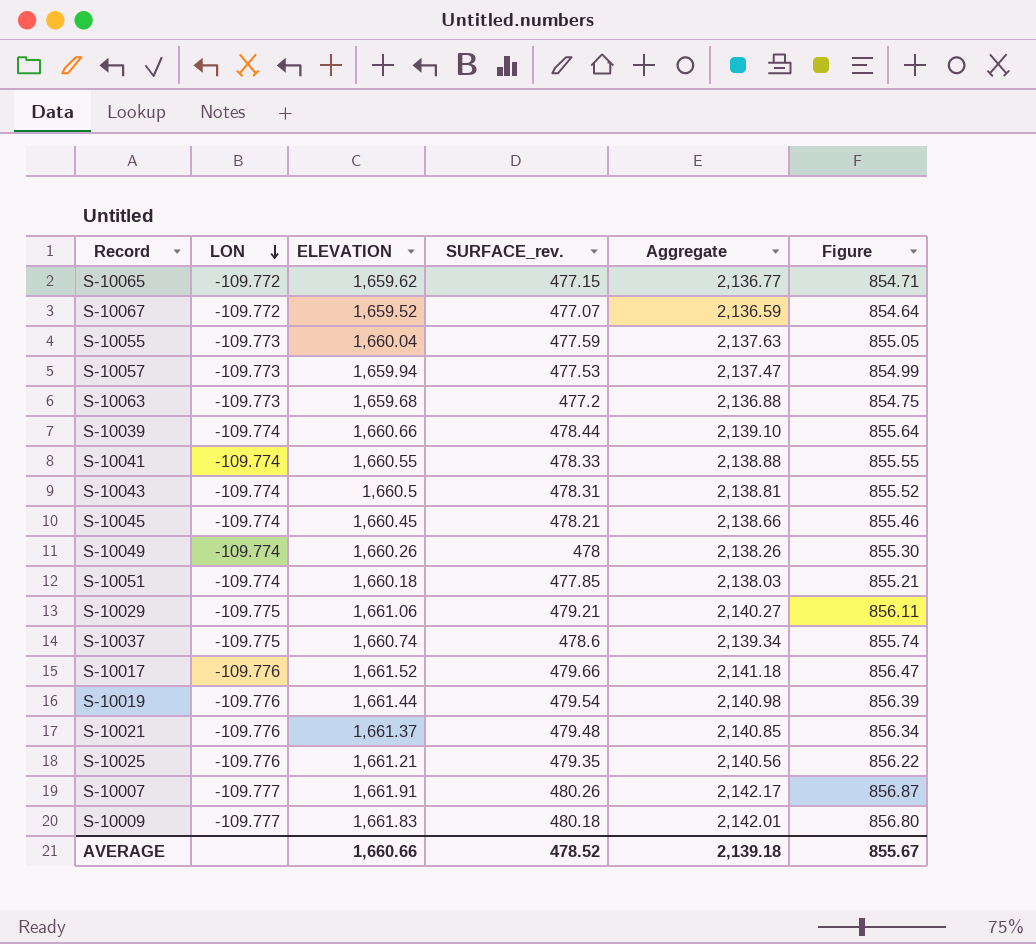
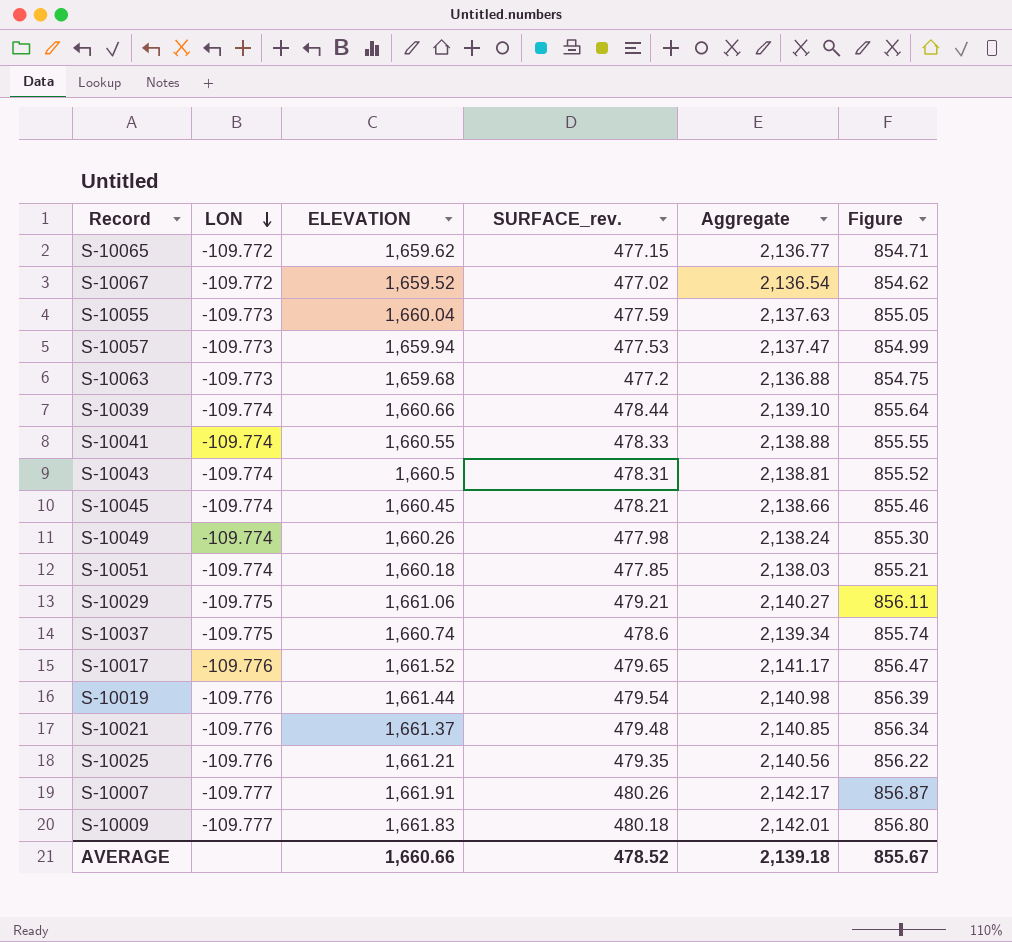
S-10067 | SURFACE_rev.: 477.07 -> 477.02
S-10067 | Aggregate: 2,136.59 -> 2,136.54
S-10067 | Figure: 854.64 -> 854.62
S-10049 | SURFACE_rev.: 478 -> 477.98
S-10049 | Aggregate: 2,138.26 -> 2,138.24
S-10017 | SURFACE_rev.: 479.66 -> 479.65
S-10017 | Aggregate: 2,141.18 -> 2,141.17

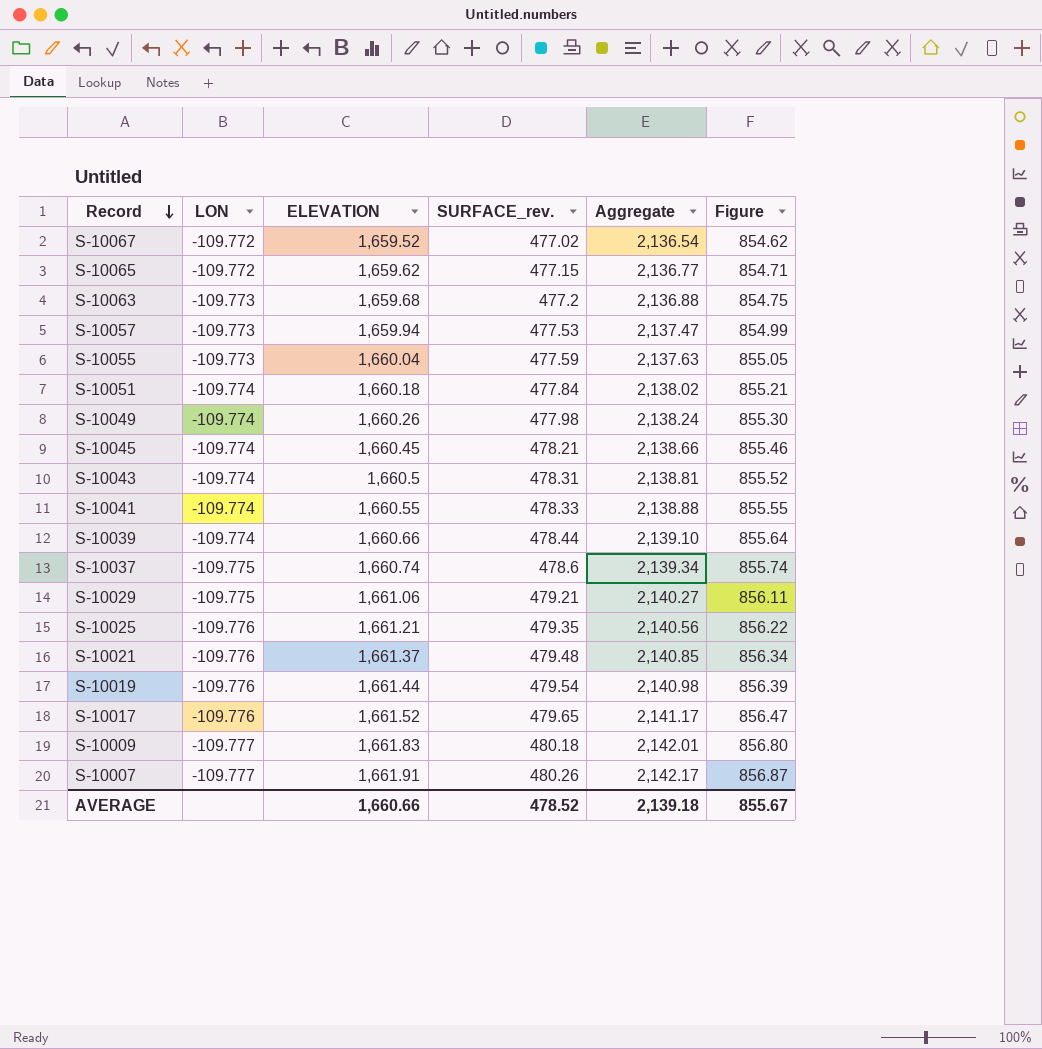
row order: LON descending -> Record descending
S-10051 | SURFACE_rev.: 477.85 -> 477.84
S-10051 | Aggregate: 2,138.03 -> 2,138.02

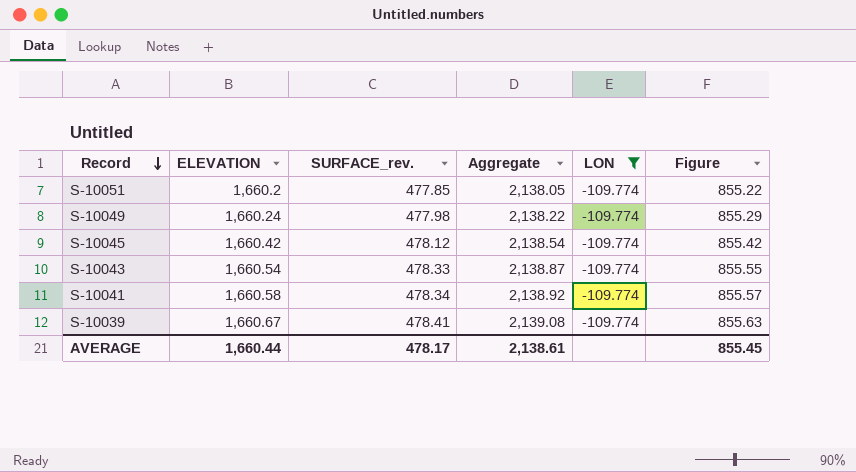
filter: none -> LON = -109.774
column LON | position: 2 -> 5
S-10051 | ELEVATION: 1,660.18 -> 1,660.2
S-10051 | SURFACE_rev.: 477.84 -> 477.85
S-10051 | Aggregate: 2,138.02 -> 2,138.05
S-10051 | Figure: 855.21 -> 855.22
S-10049 | ELEVATION: 1,660.26 -> 1,660.24
S-10049 | Aggregate: 2,138.24 -> 2,138.22
S-10049 | Figure: 855.30 -> 855.29
S-10045 | ELEVATION: 1,660.45 -> 1,660.42
S-10045 | SURFACE_rev.: 478.21 -> 478.12
S-10045 | Aggregate: 2,138.66 -> 2,138.54
S-10045 | Figure: 855.46 -> 855.42
S-10043 | ELEVATION: 1,660.5 -> 1,660.54
S-10043 | SURFACE_rev.: 478.31 -> 478.33
S-10043 | Aggregate: 2,138.81 -> 2,138.87
S-10043 | Figure: 855.52 -> 855.55
S-10041 | ELEVATION: 1,660.55 -> 1,660.58
S-10041 | SURFACE_rev.: 478.33 -> 478.34
S-10041 | Aggregate: 2,138.88 -> 2,138.92
S-10041 | Figure: 855.55 -> 855.57
S-10039 | ELEVATION: 1,660.66 -> 1,660.67
S-10039 | SURFACE_rev.: 478.44 -> 478.41
S-10039 | Aggregate: 2,139.10 -> 2,139.08
S-10039 | Figure: 855.64 -> 855.63
AVERAGE | ELEVATION: 1,660.66 -> 1,660.44
AVERAGE | SURFACE_rev.: 478.52 -> 478.17
AVERAGE | Aggregate: 2,139.18 -> 2,138.61
AVERAGE | Figure: 855.67 -> 855.45

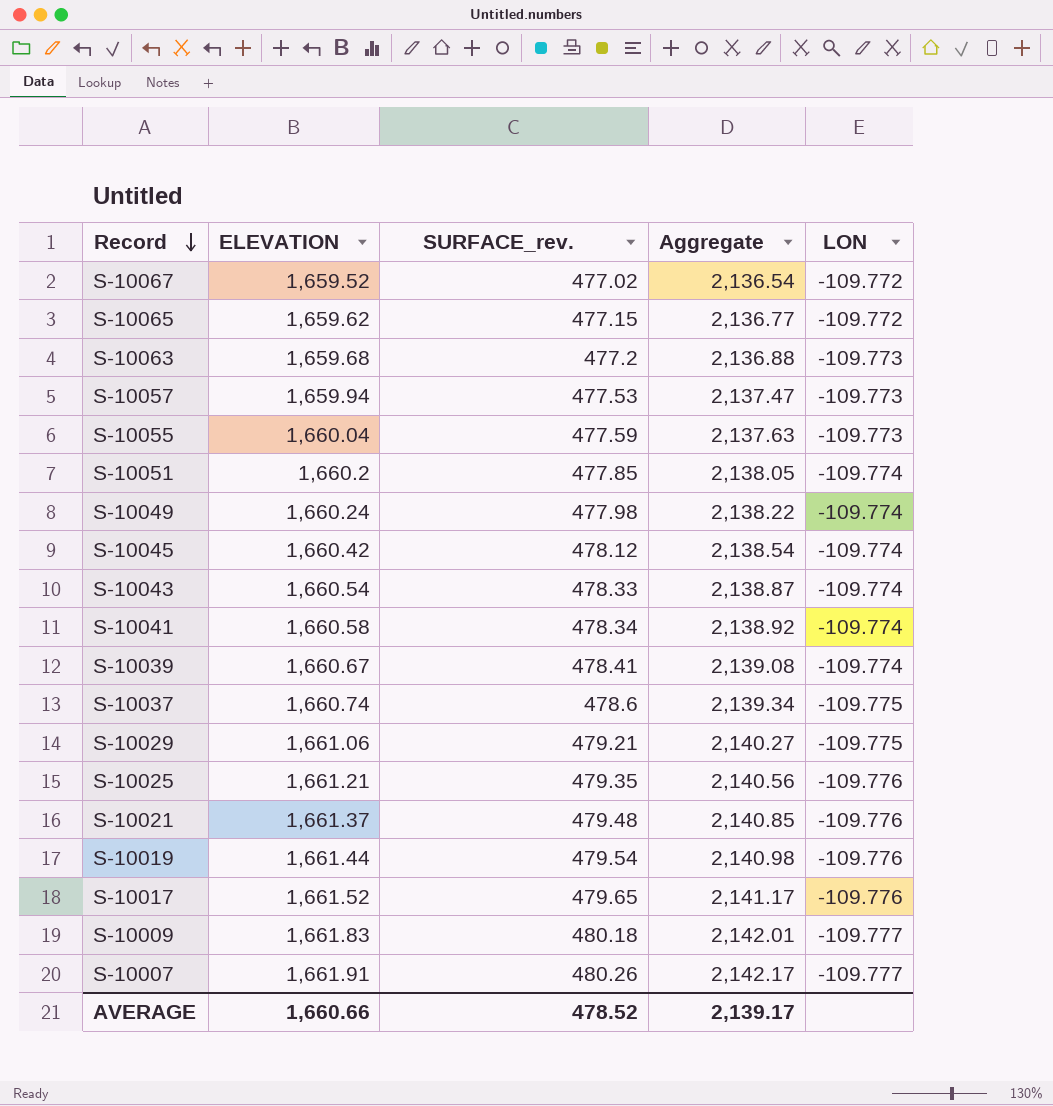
filter: LON = -109.774 -> none
column Figure | formula: [Aggregate] * 0.4 -> none
AVERAGE | ELEVATION: 1,660.44 -> 1,660.66
AVERAGE | SURFACE_rev.: 478.17 -> 478.52
AVERAGE | Aggregate: 2,138.61 -> 2,139.17

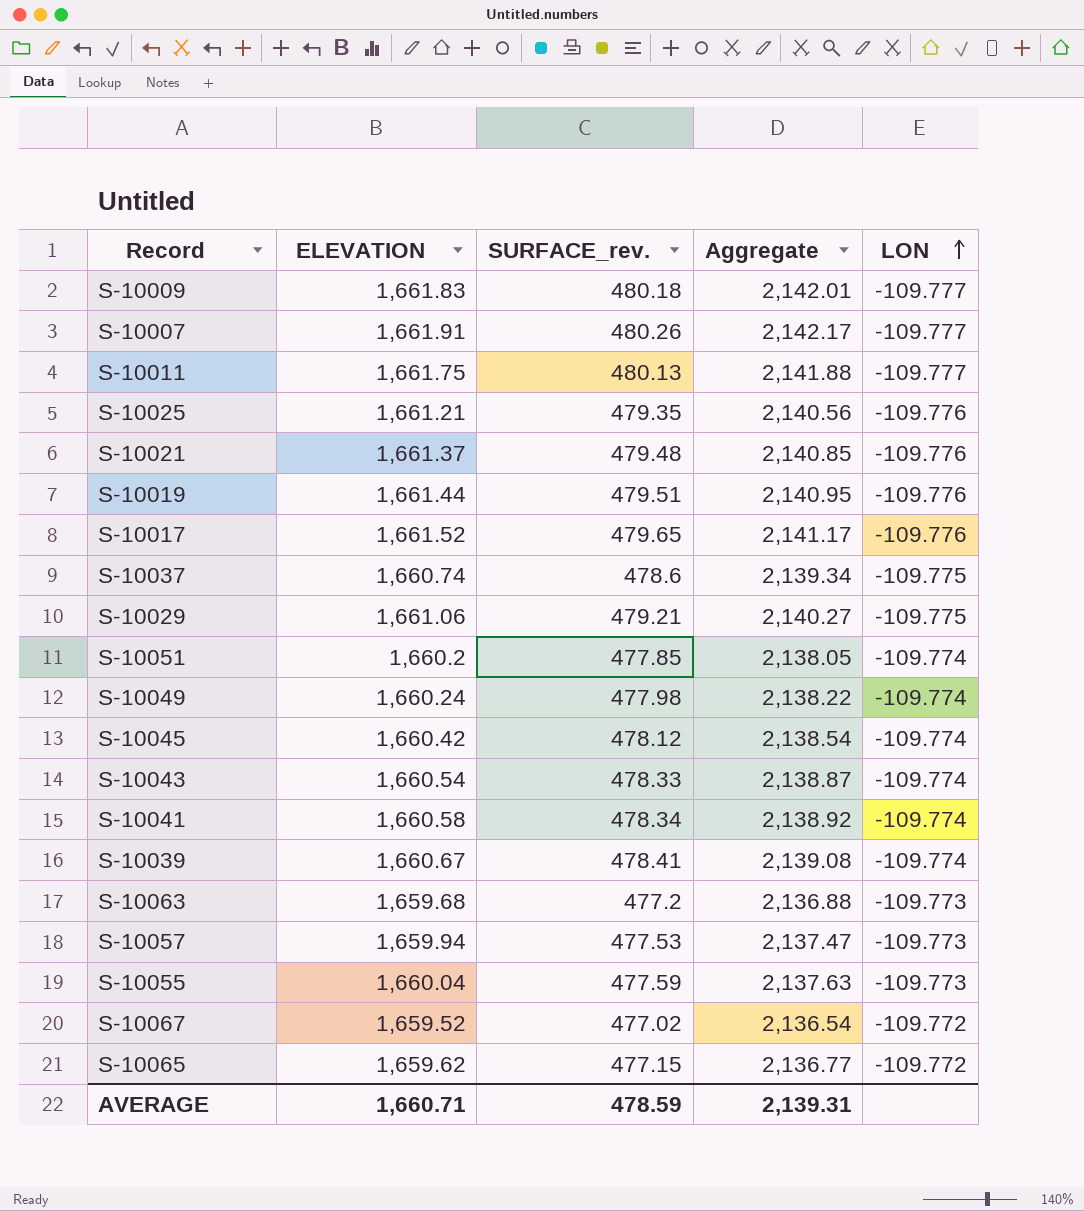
row order: Record descending -> LON ascending
row S-10011: none -> 1,661.75 | 480.13 | 2,141.88 | -109.777
S-10019 | SURFACE_rev.: 479.54 -> 479.51
S-10019 | Aggregate: 2,140.98 -> 2,140.95
AVERAGE | ELEVATION: 1,660.66 -> 1,660.71
AVERAGE | SURFACE_rev.: 478.52 -> 478.59
AVERAGE | Aggregate: 2,139.17 -> 2,139.31

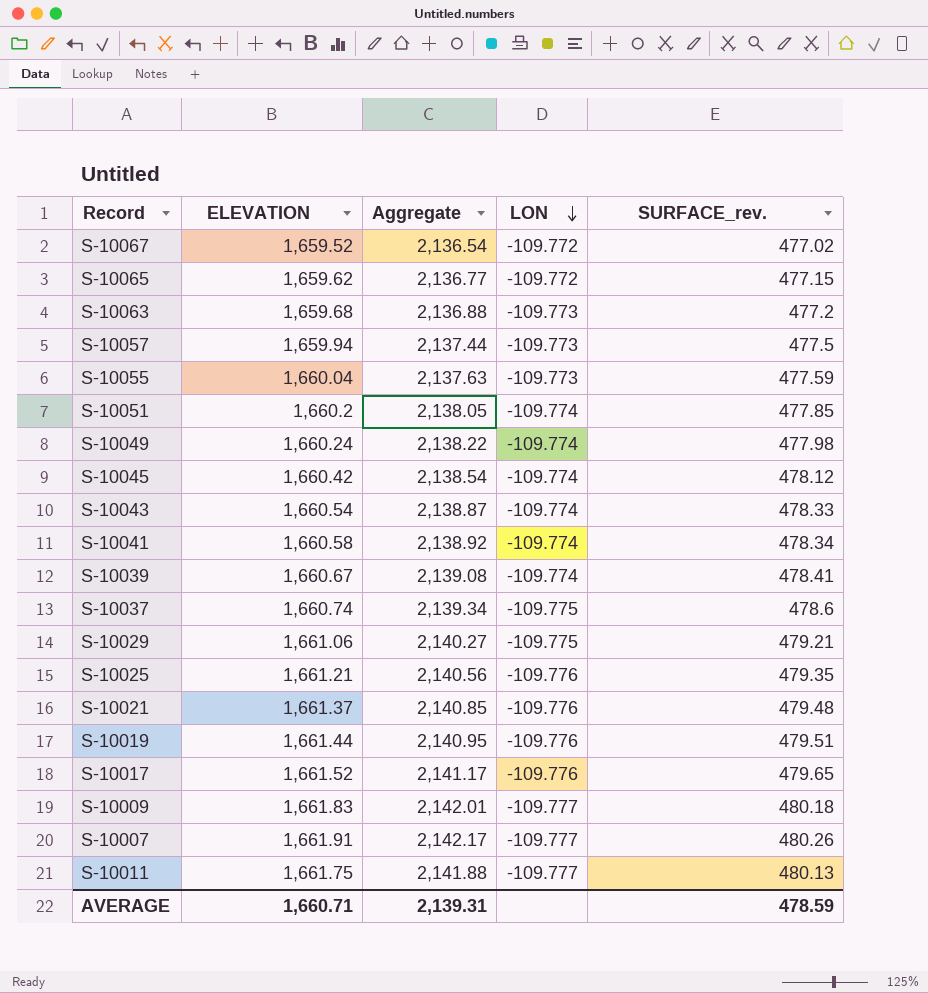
row order: LON ascending -> LON descending
column SURFACE_rev. | position: 3 -> 5
S-10057 | Aggregate: 2,137.47 -> 2,137.44
S-10057 | SURFACE_rev.: 477.53 -> 477.5

